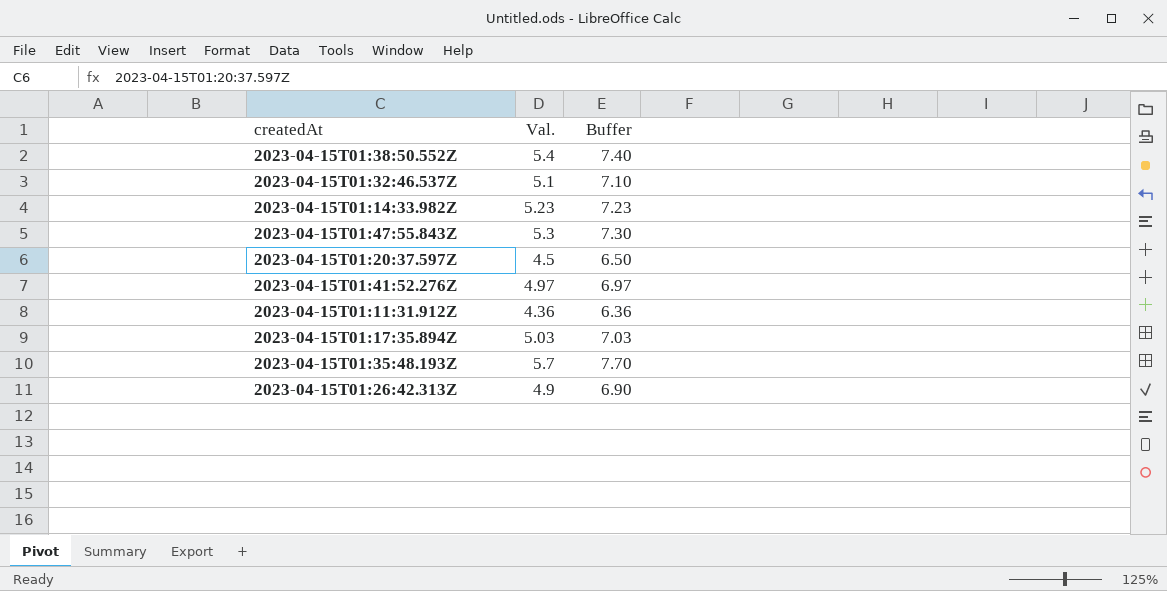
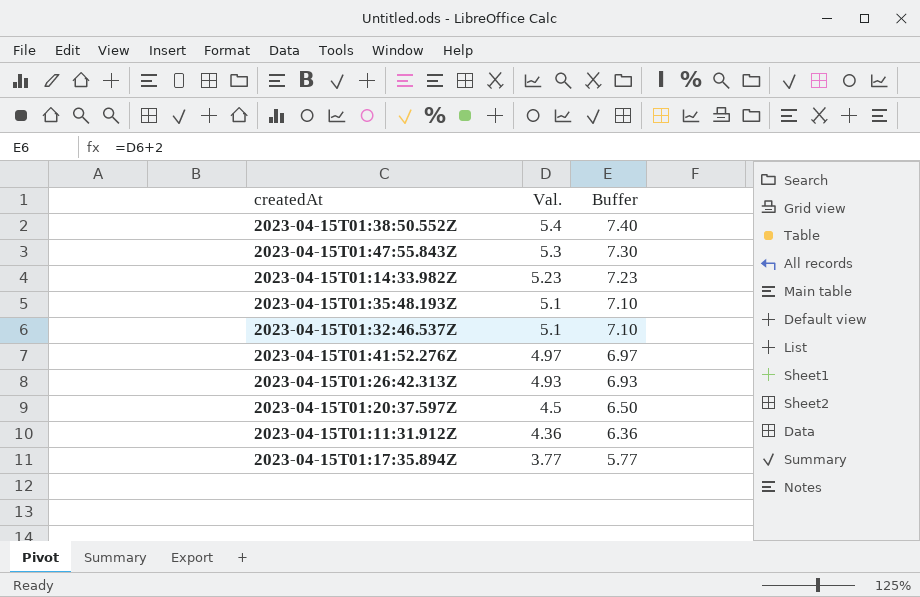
row order: none -> Val. descending
2023-04-15T01:35:48.193Z | Val.: 5.7 -> 5.1
2023-04-15T01:35:48.193Z | Buffer: 7.70 -> 7.10
2023-04-15T01:26:42.313Z | Val.: 4.9 -> 4.93
2023-04-15T01:26:42.313Z | Buffer: 6.90 -> 6.93
2023-04-15T01:17:35.894Z | Val.: 5.03 -> 3.77
2023-04-15T01:17:35.894Z | Buffer: 7.03 -> 5.77

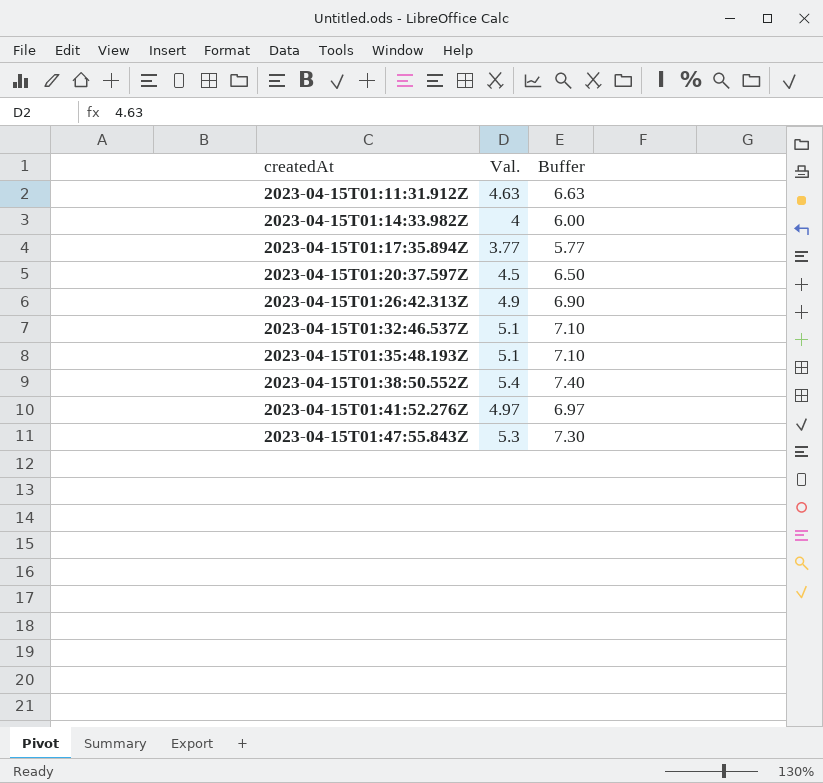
row order: Val. descending -> createdAt ascending
2023-04-15T01:11:31.912Z | Val.: 4.36 -> 4.63
2023-04-15T01:11:31.912Z | Buffer: 6.36 -> 6.63
2023-04-15T01:14:33.982Z | Val.: 5.23 -> 4
2023-04-15T01:14:33.982Z | Buffer: 7.23 -> 6.00
2023-04-15T01:26:42.313Z | Val.: 4.93 -> 4.9
2023-04-15T01:26:42.313Z | Buffer: 6.93 -> 6.90

